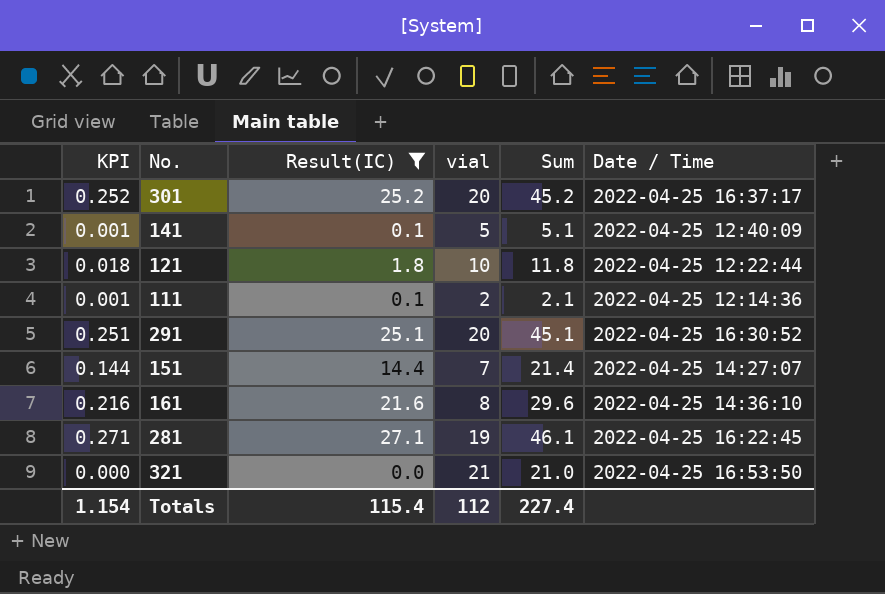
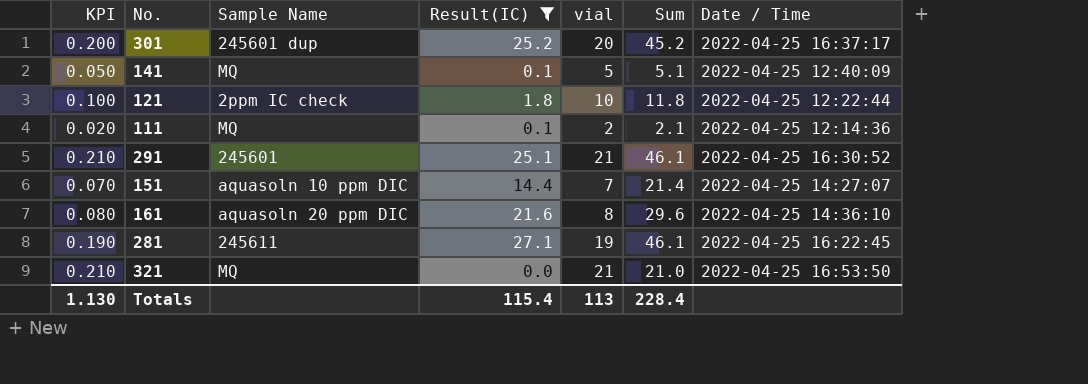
column KPI | formula: [Result(IC)] * 0.01 -> [vial] * 0.01
column Sample Name | position: none -> 3
291 | vial: 20 -> 21
291 | Sum: 45.1 -> 46.1
Totals | KPI: 1.154 -> 1.130
Totals | vial: 112 -> 113
Totals | Sum: 227.4 -> 228.4

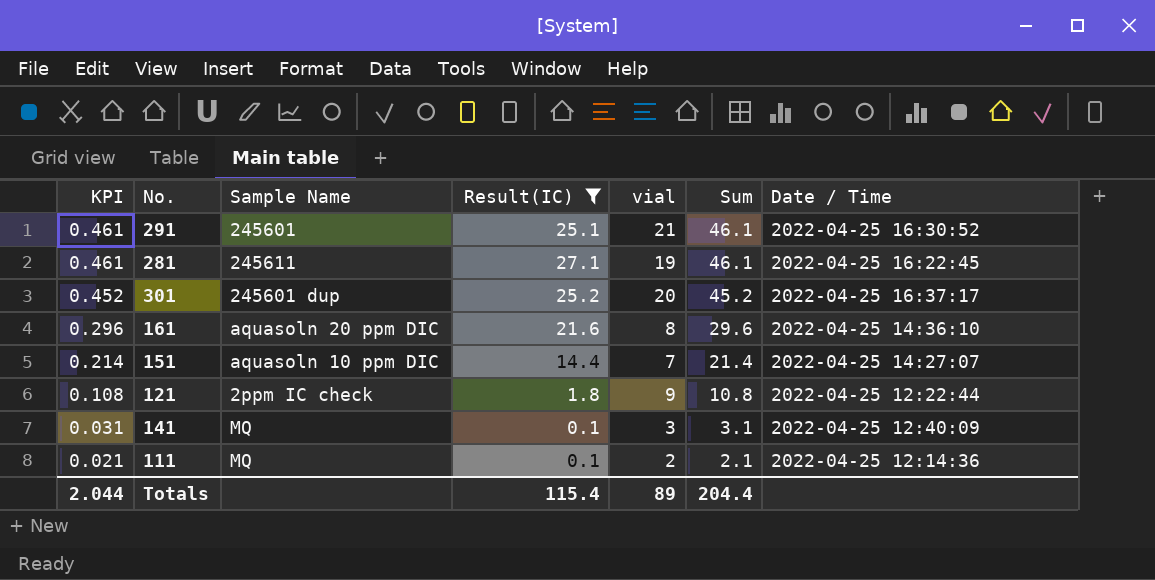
row order: none -> KPI descending
column KPI | formula: [vial] * 0.01 -> [Sum] * 0.01
row 321: 0.210 | MQ | 0.0 | 21 | 21.0 | 2022-04-25 16:53:50 -> none
121 | vial: 10 -> 9
121 | Sum: 11.8 -> 10.8
141 | vial: 5 -> 3
141 | Sum: 5.1 -> 3.1
Totals | KPI: 1.130 -> 2.044
Totals | vial: 113 -> 89
Totals | Sum: 228.4 -> 204.4

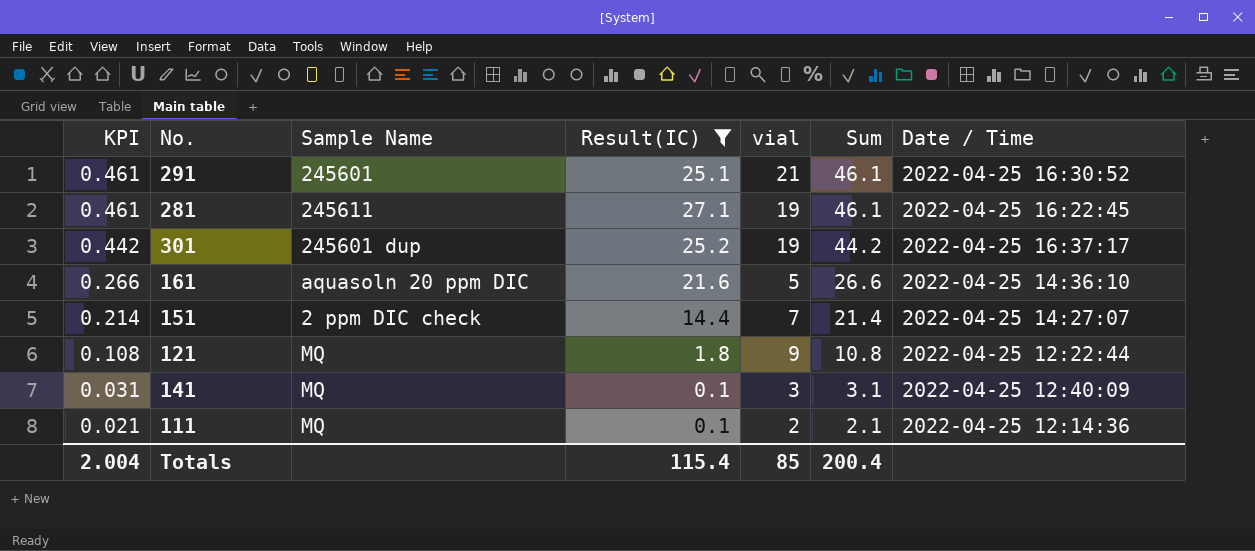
301 | KPI: 0.452 -> 0.442
301 | vial: 20 -> 19
301 | Sum: 45.2 -> 44.2
161 | KPI: 0.296 -> 0.266
161 | vial: 8 -> 5
161 | Sum: 29.6 -> 26.6
151 | Sample Name: aquasoln 10 ppm DIC -> 2 ppm DIC check
121 | Sample Name: 2ppm IC check -> MQ
Totals | KPI: 2.044 -> 2.004
Totals | vial: 89 -> 85
Totals | Sum: 204.4 -> 200.4

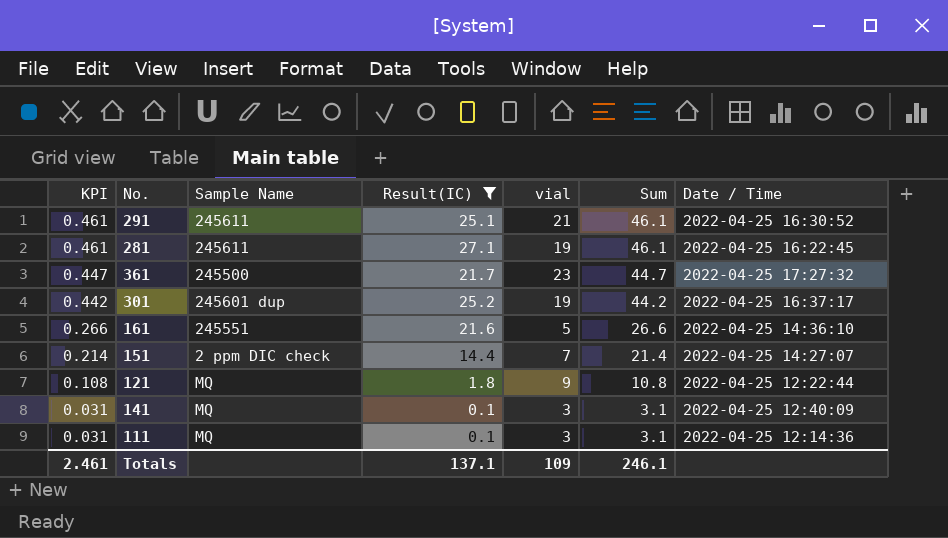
291 | Sample Name: 245601 -> 245611
row 361: none -> 0.447 | 245500 | 21.7 | 23 | 44.7 | 2022-04-25 17:27:32
161 | Sample Name: aquasoln 20 ppm DIC -> 245551
111 | KPI: 0.021 -> 0.031
111 | vial: 2 -> 3
111 | Sum: 2.1 -> 3.1
Totals | KPI: 2.004 -> 2.461
Totals | Result(IC): 115.4 -> 137.1
Totals | vial: 85 -> 109
Totals | Sum: 200.4 -> 246.1

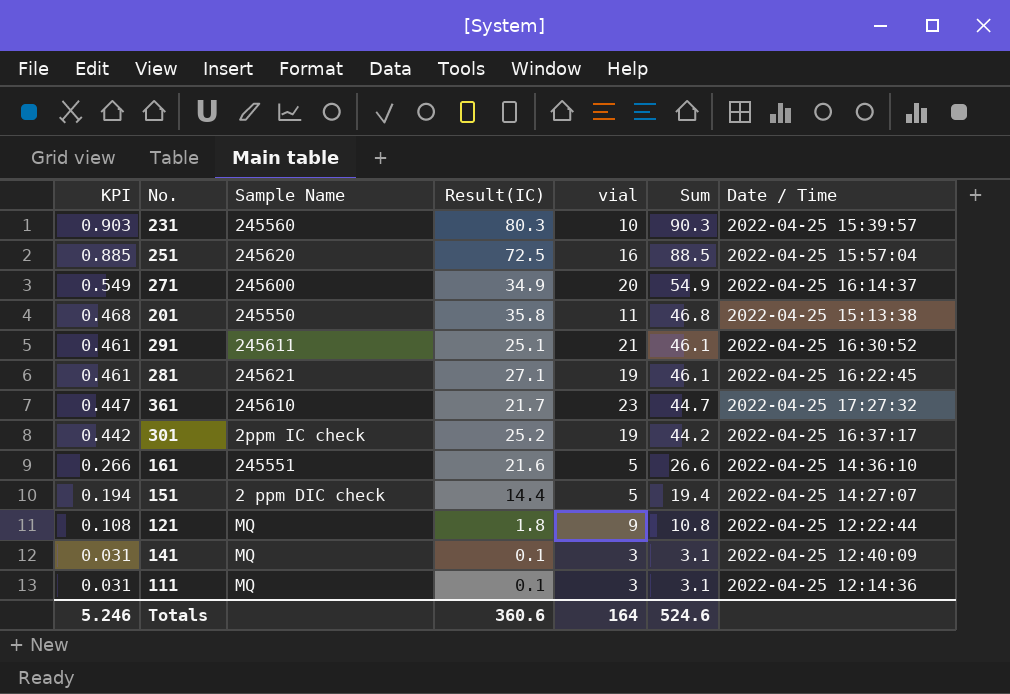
filter: Result(IC) <= 27.1 -> none
281 | Sample Name: 245611 -> 245621
361 | Sample Name: 245500 -> 245610
301 | Sample Name: 245601 dup -> 2ppm IC check
151 | KPI: 0.214 -> 0.194
151 | vial: 7 -> 5
151 | Sum: 21.4 -> 19.4
Totals | KPI: 2.461 -> 5.246
Totals | Result(IC): 137.1 -> 360.6
Totals | vial: 109 -> 164
Totals | Sum: 246.1 -> 524.6

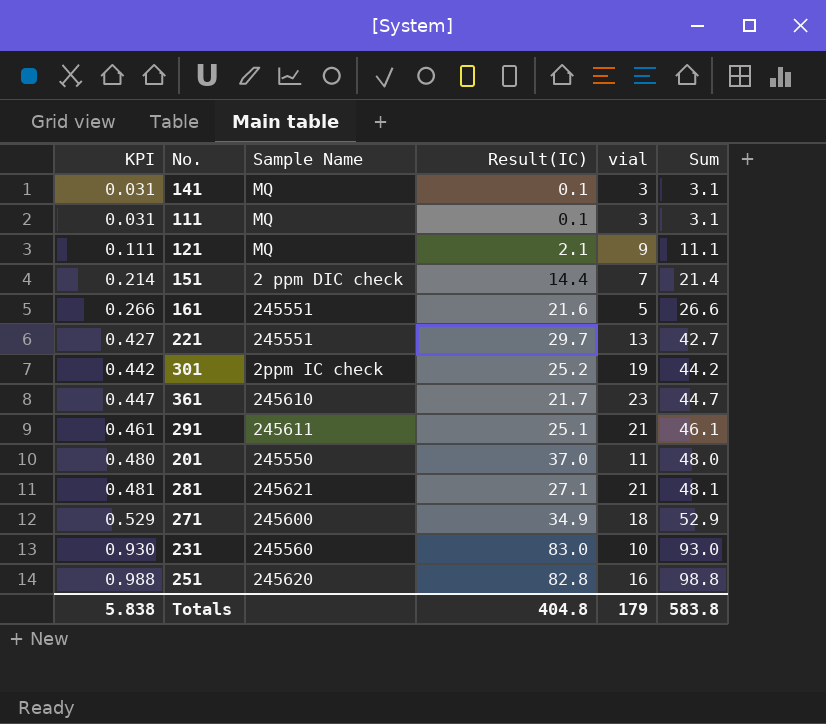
row order: KPI descending -> KPI ascending
column Date / Time | position: 7 -> none
121 | KPI: 0.108 -> 0.111
121 | Result(IC): 1.8 -> 2.1
121 | Sum: 10.8 -> 11.1
151 | KPI: 0.194 -> 0.214
151 | vial: 5 -> 7
151 | Sum: 19.4 -> 21.4
row 221: none -> 0.427 | 245551 | 29.7 | 13 | 42.7
201 | KPI: 0.468 -> 0.480
201 | Result(IC): 35.8 -> 37.0
201 | Sum: 46.8 -> 48.0
281 | KPI: 0.461 -> 0.481
281 | vial: 19 -> 21
281 | Sum: 46.1 -> 48.1
271 | KPI: 0.549 -> 0.529
271 | vial: 20 -> 18
271 | Sum: 54.9 -> 52.9
231 | KPI: 0.903 -> 0.930
231 | Result(IC): 80.3 -> 83.0
231 | Sum: 90.3 -> 93.0
251 | KPI: 0.885 -> 0.988
251 | Result(IC): 72.5 -> 82.8
251 | Sum: 88.5 -> 98.8
Totals | KPI: 5.246 -> 5.838
Totals | Result(IC): 360.6 -> 404.8
Totals | vial: 164 -> 179
Totals | Sum: 524.6 -> 583.8

